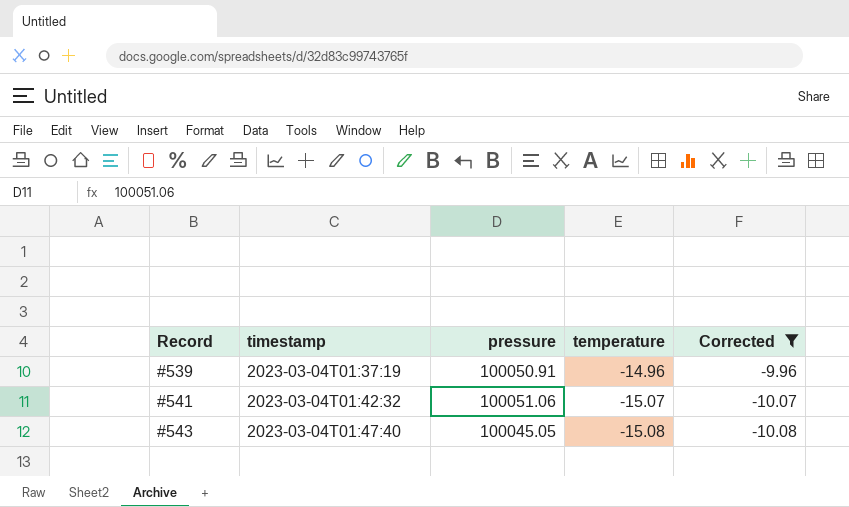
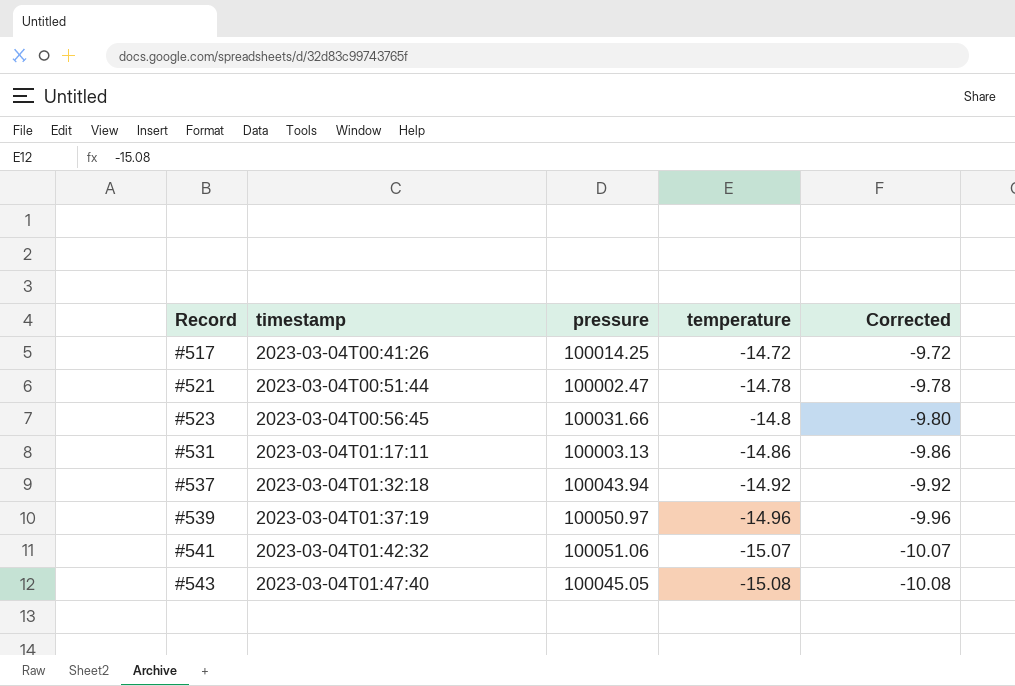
filter: Corrected <= -9.96 -> none
#539 | pressure: 100050.91 -> 100050.97

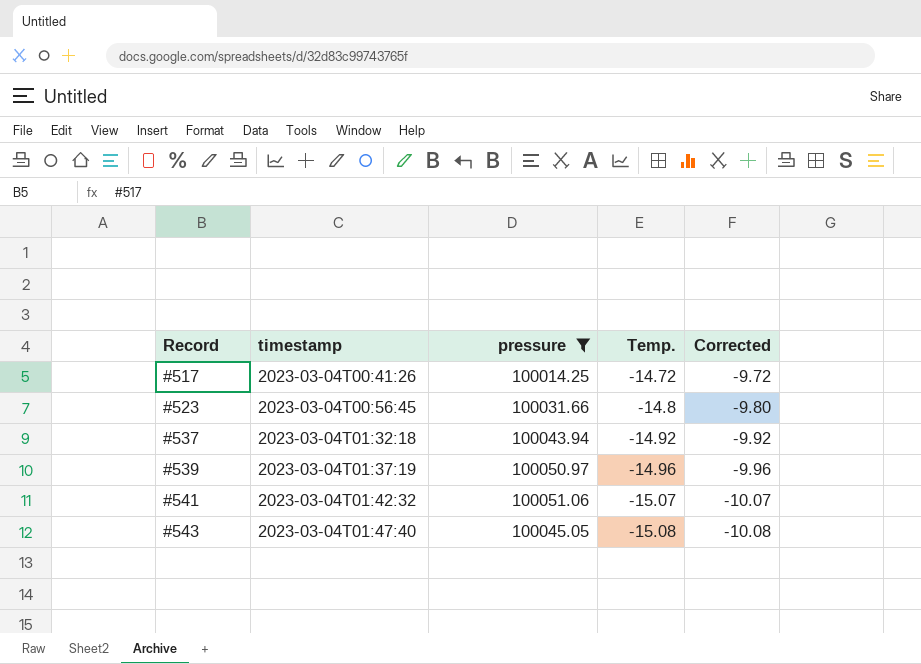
filter: none -> pressure >= 100014.25
column name: temperature -> Temp.

